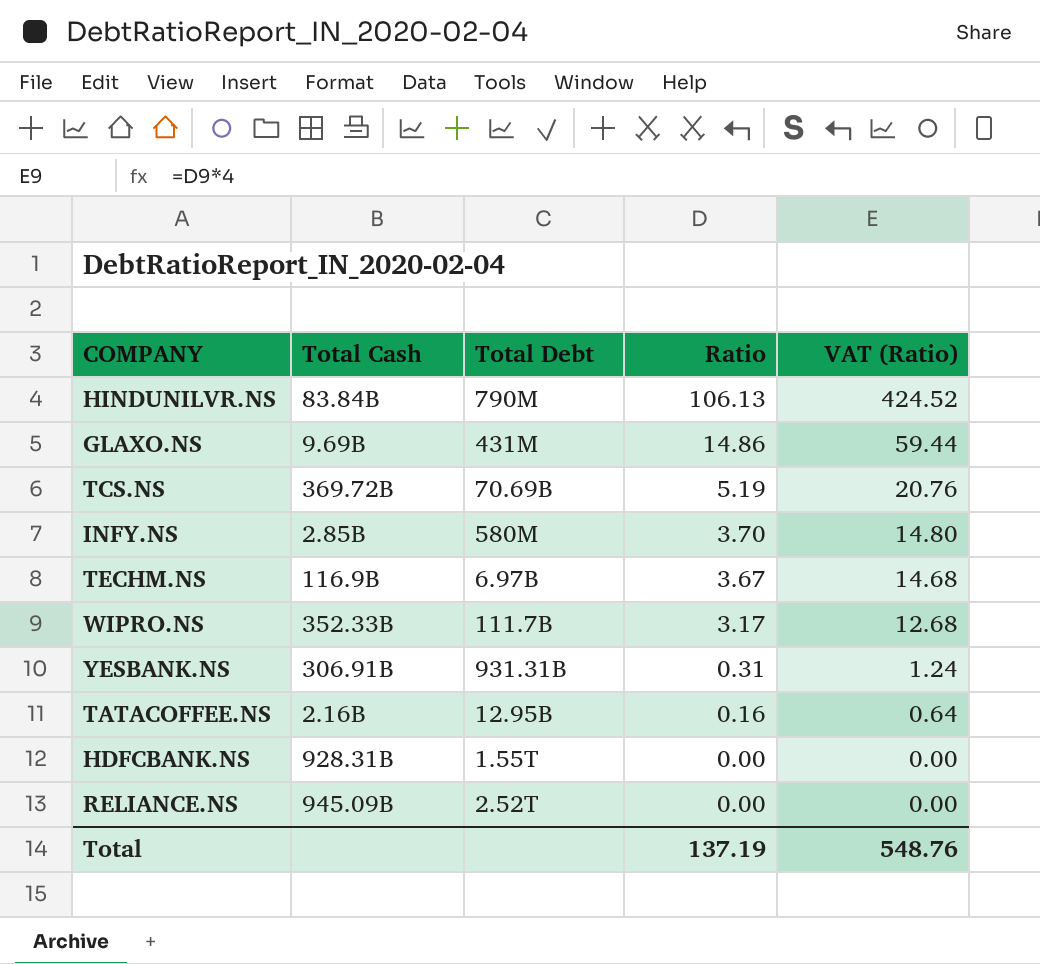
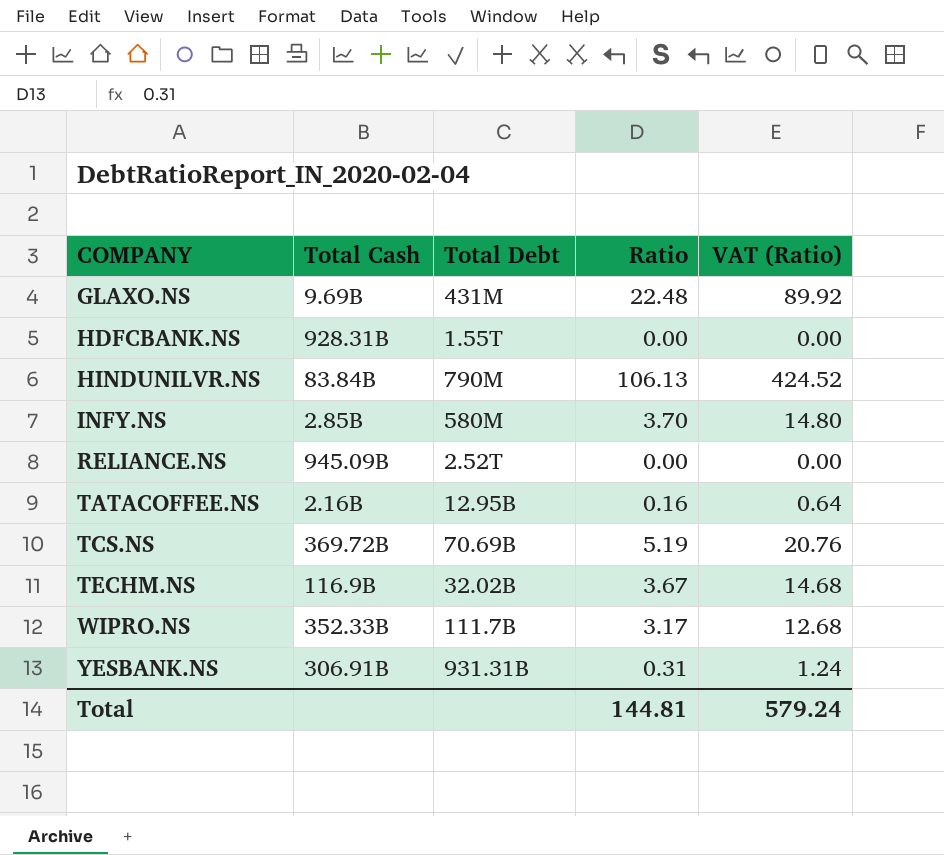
row order: Ratio descending -> COMPANY ascending
GLAXO.NS | Ratio: 14.86 -> 22.48
GLAXO.NS | VAT (Ratio): 59.44 -> 89.92
TECHM.NS | Total Debt: 6.97B -> 32.02B
Total | Ratio: 137.19 -> 144.81
Total | VAT (Ratio): 548.76 -> 579.24

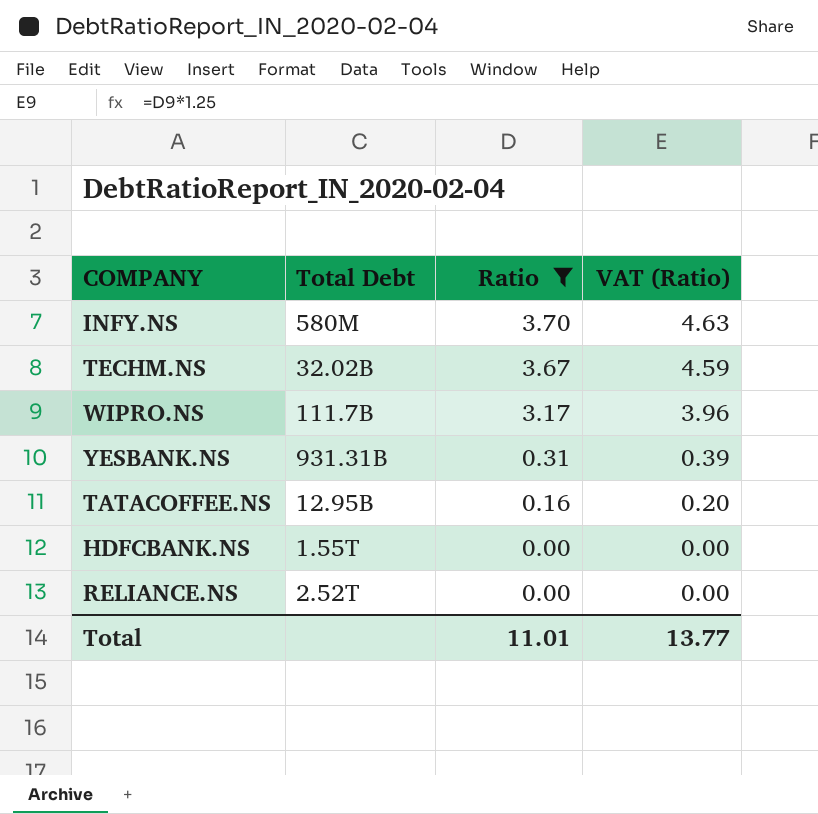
filter: none -> Ratio <= 3.70
row order: COMPANY ascending -> Ratio descending
column Total Cash | position: 2 -> none
column VAT (Ratio) | formula: [Ratio] * 4 -> [Ratio] * 1.25
Total | Ratio: 144.81 -> 11.01
Total | VAT (Ratio): 579.24 -> 13.77

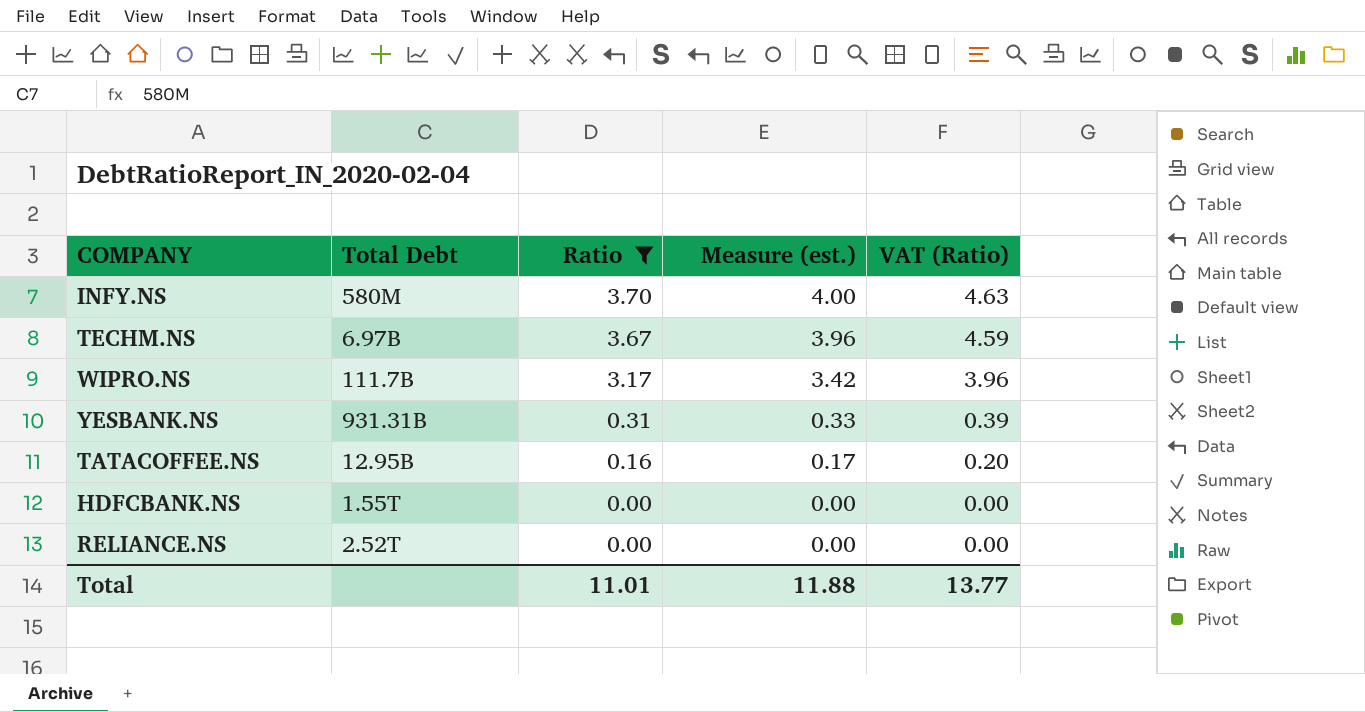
column Measure (est.) | formula: none -> [Ratio] * 1.08
TECHM.NS | Total Debt: 32.02B -> 6.97B

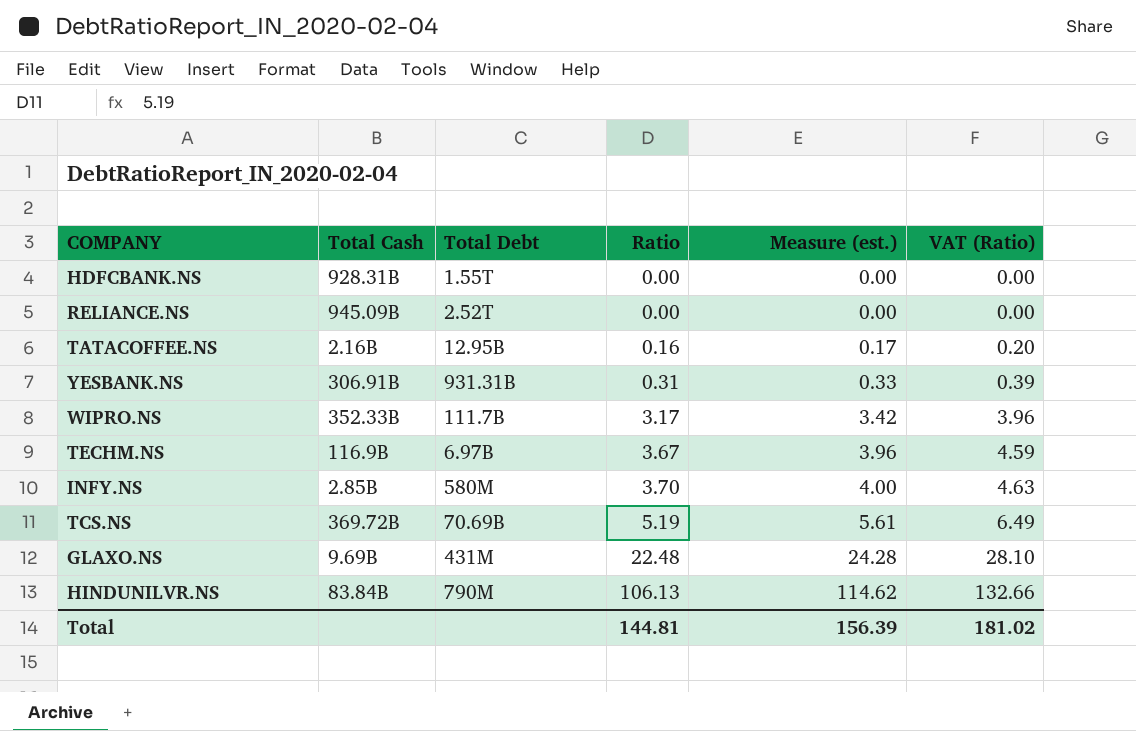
filter: Ratio <= 3.70 -> none
row order: Ratio descending -> Ratio ascending
column Total Cash | position: none -> 2
Total | Ratio: 11.01 -> 144.81
Total | Measure (est.): 11.88 -> 156.39
Total | VAT (Ratio): 13.77 -> 181.02

